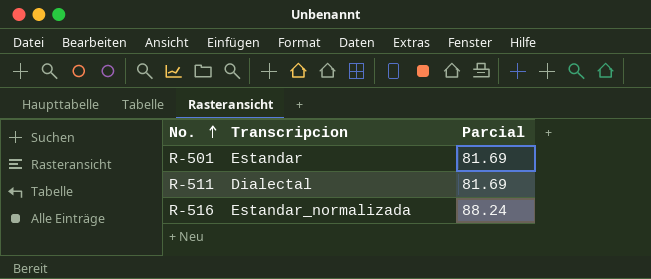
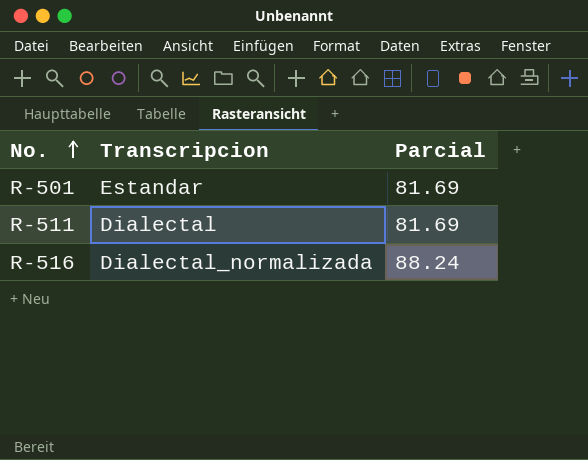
R-516 | Transcripcion: Estandar_normalizada -> Dialectal_normalizada

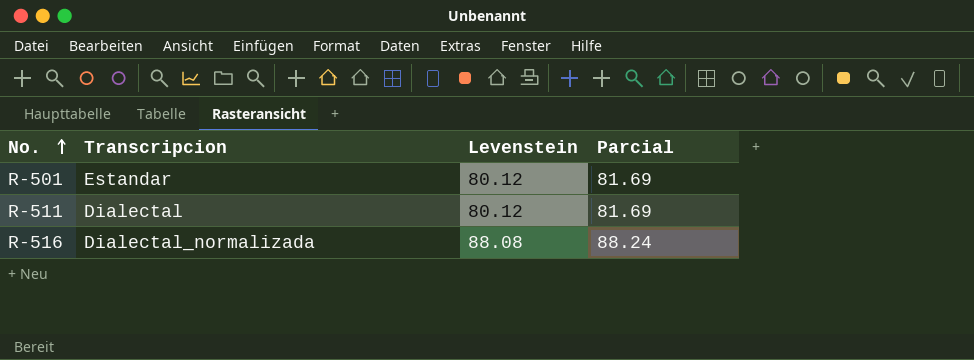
column Levenstein | position: none -> 3

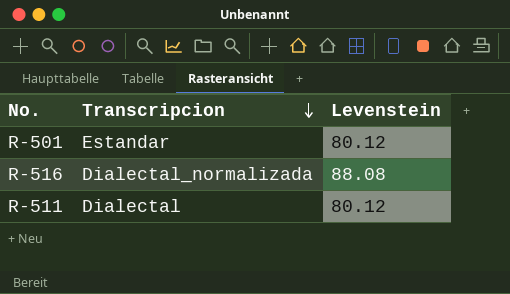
row order: No. ascending -> Transcripcion descending
column Parcial | position: 4 -> none

